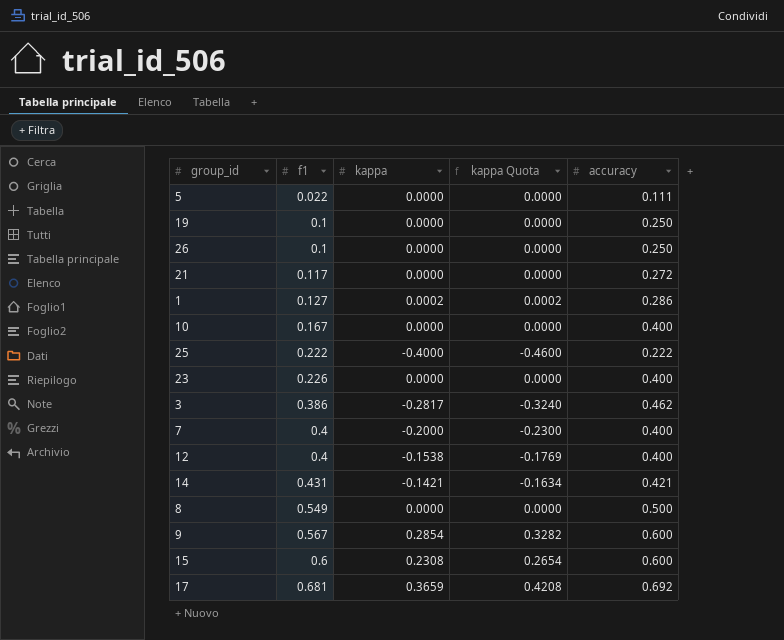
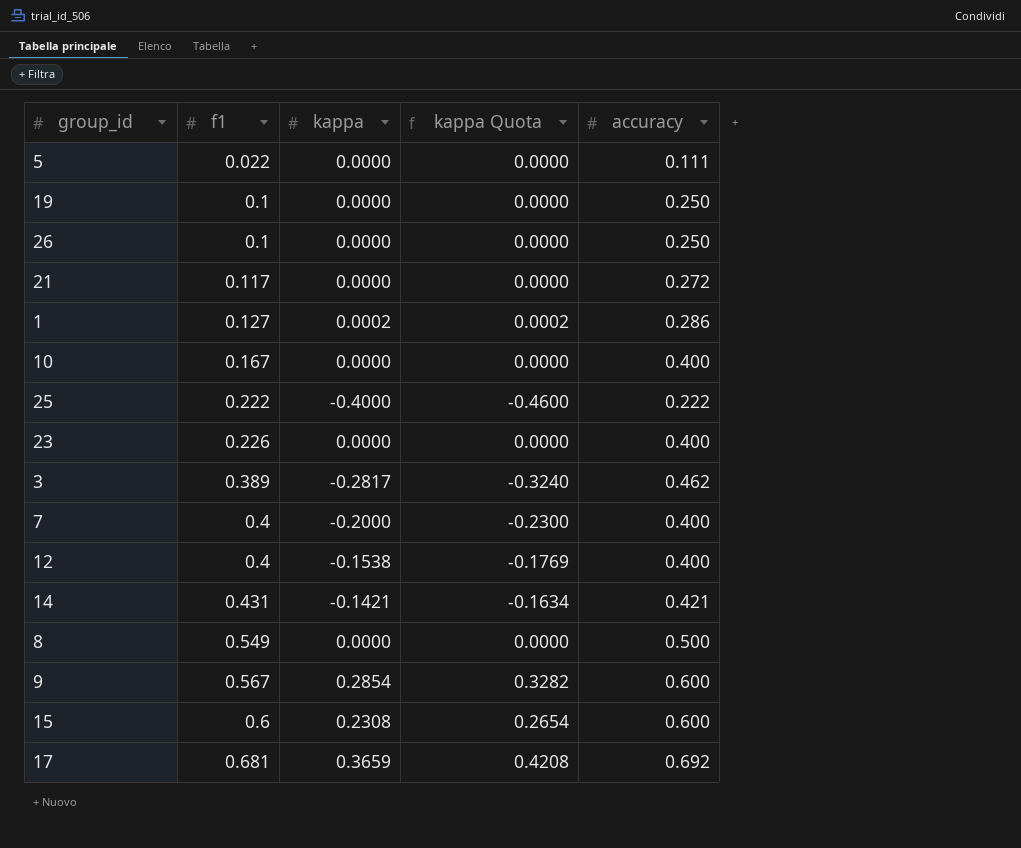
3 | f1: 0.386 -> 0.389

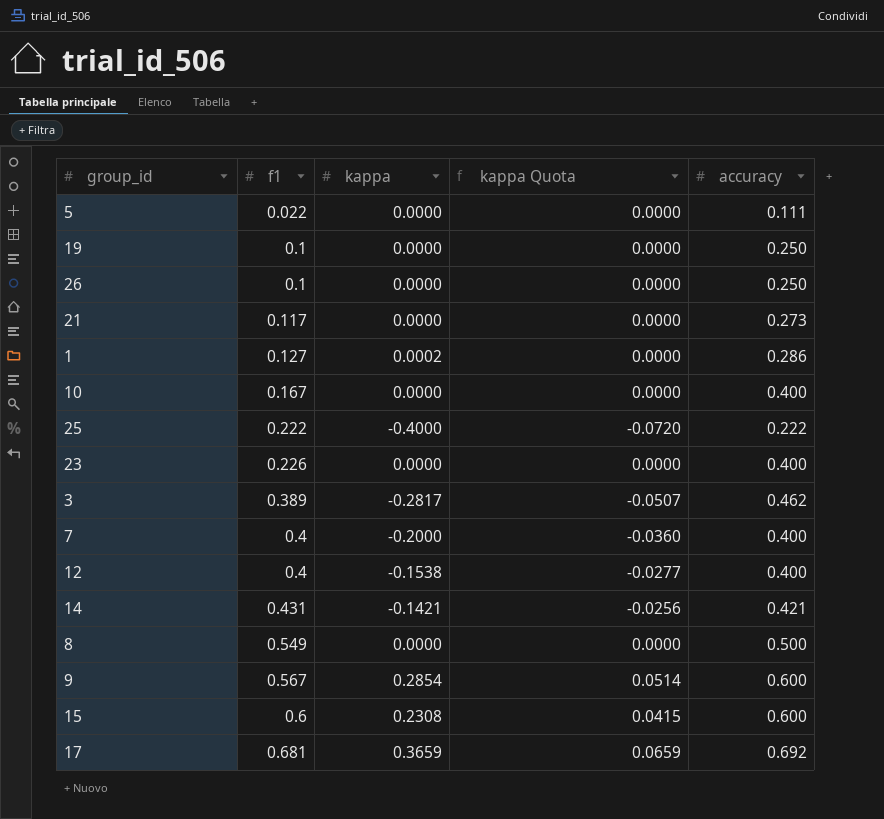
column kappa Quota | formula: [kappa] * 1.15 -> [kappa] * 0.18
21 | accuracy: 0.272 -> 0.273

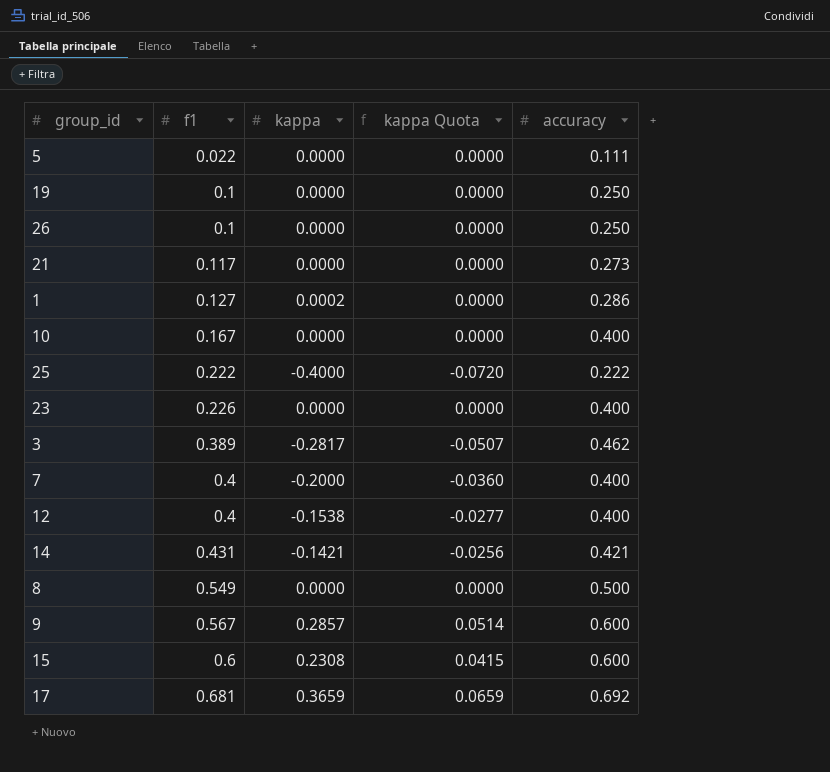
9 | kappa: 0.2854 -> 0.2857

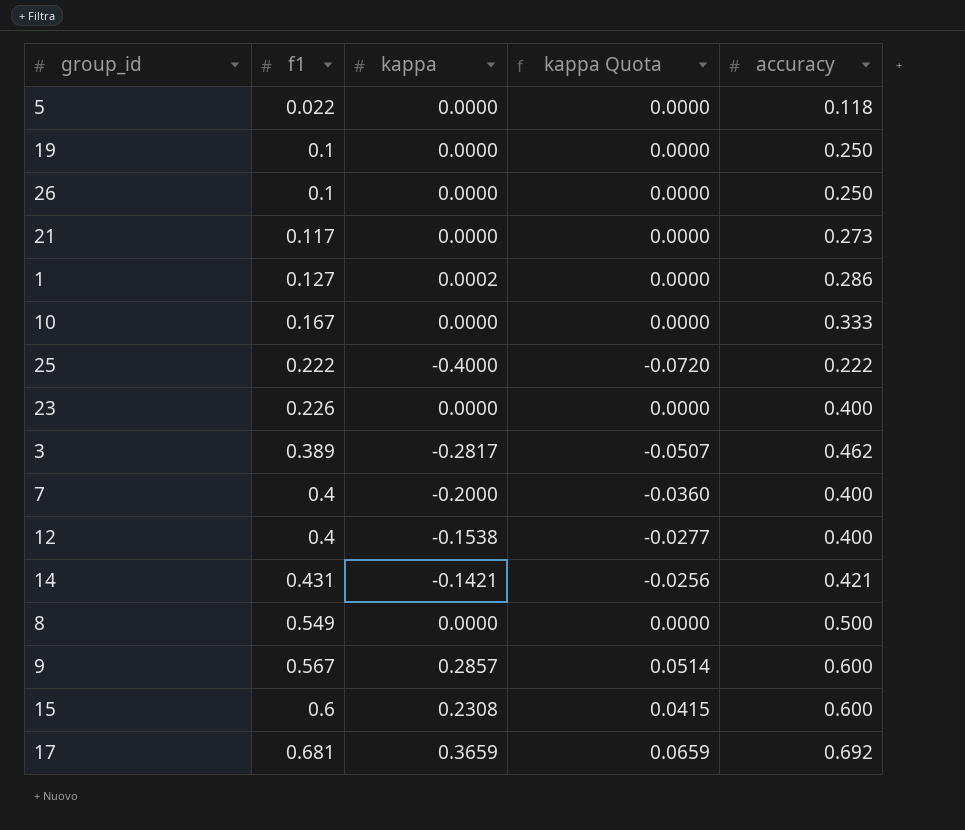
5 | accuracy: 0.111 -> 0.118
10 | accuracy: 0.400 -> 0.333

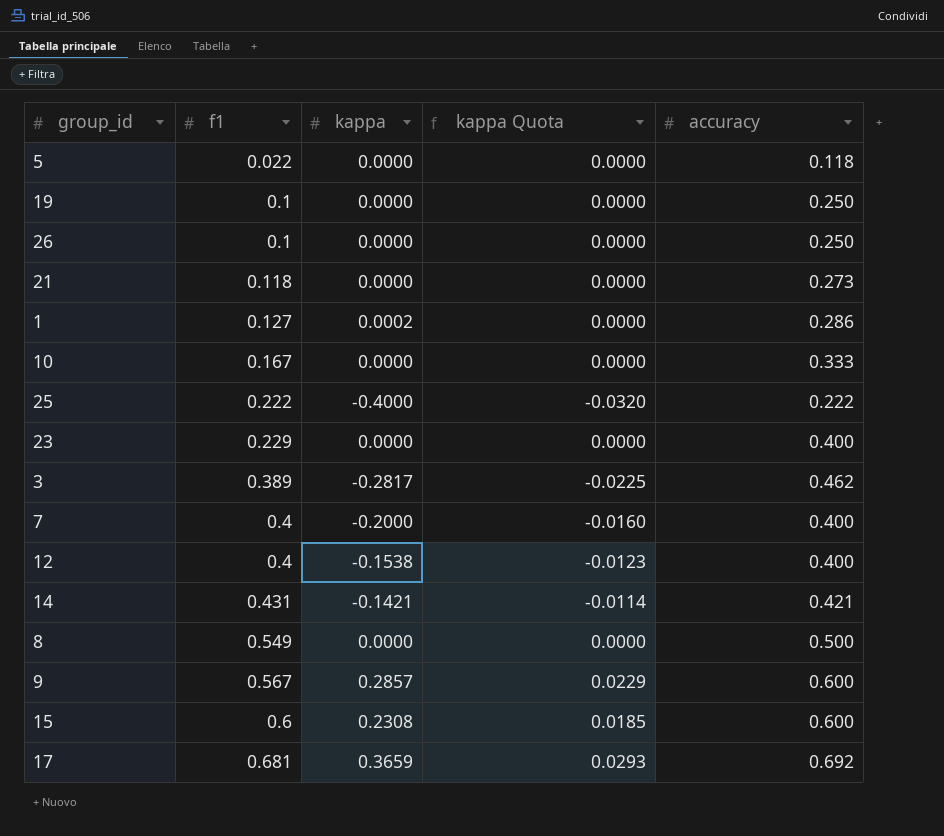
column kappa Quota | formula: [kappa] * 0.18 -> [kappa] * 0.08
21 | f1: 0.117 -> 0.118
23 | f1: 0.226 -> 0.229

